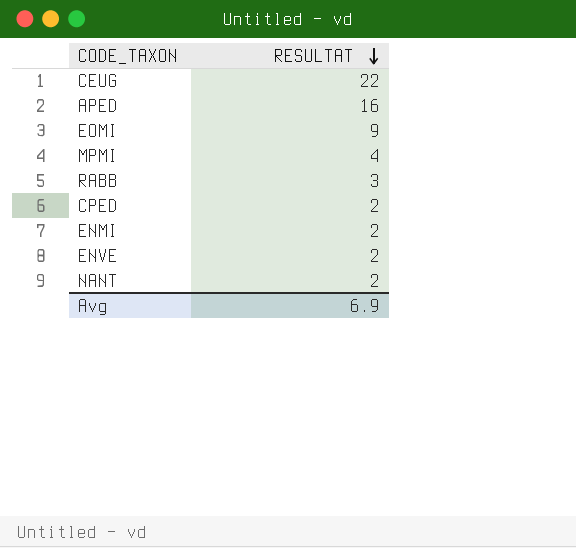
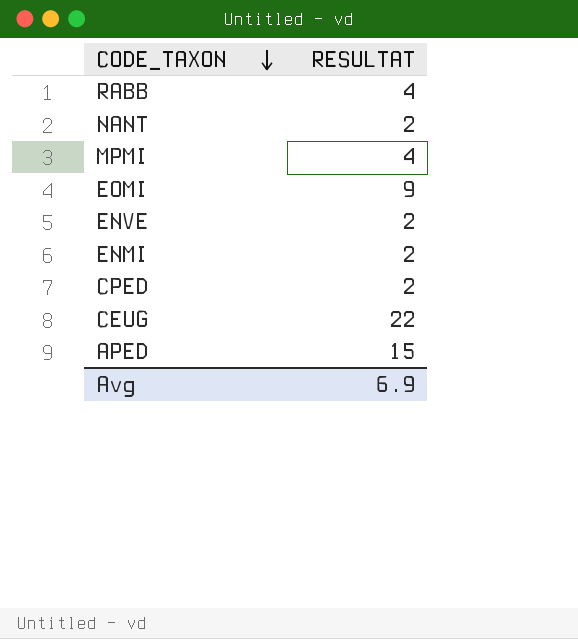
row order: RESULTAT descending -> CODE_TAXON descending
RABB | RESULTAT: 3 -> 4
APED | RESULTAT: 16 -> 15

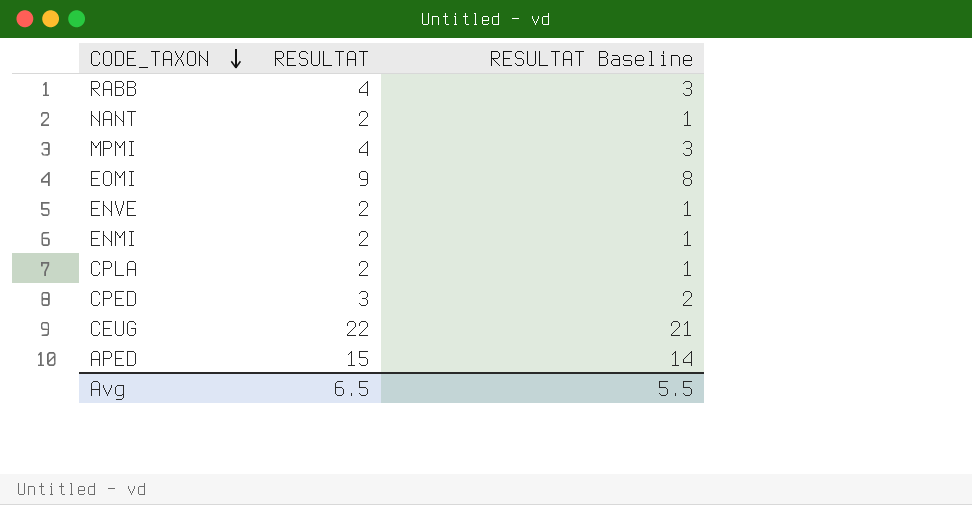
column RESULTAT Baseline | formula: none -> [RESULTAT] - 1
row CPLA: none -> 2 | 1
CPED | RESULTAT: 2 -> 3
Avg | RESULTAT: 6.9 -> 6.5

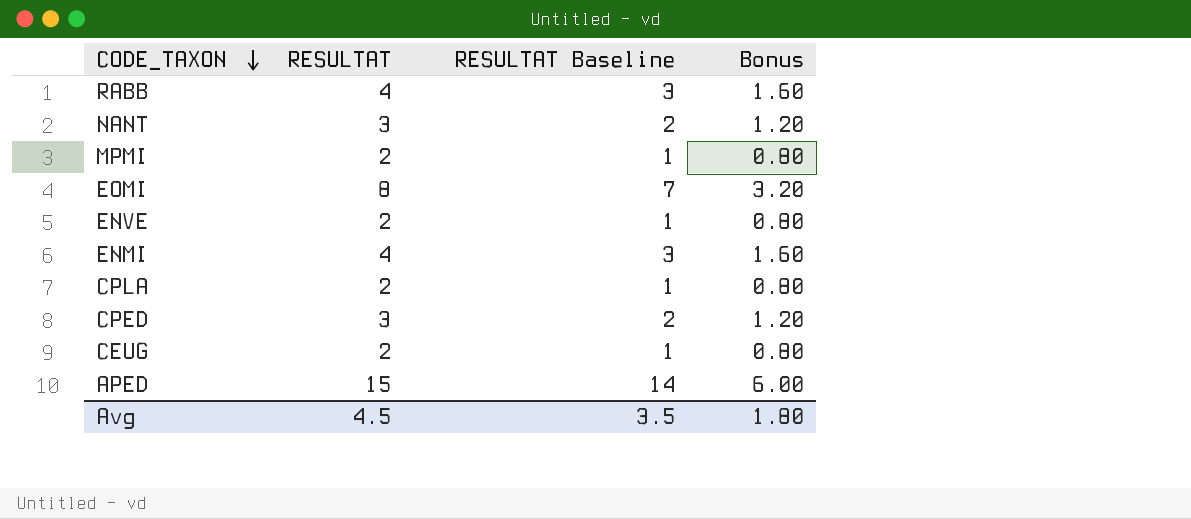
column Bonus | formula: none -> [RESULTAT] * 0.4
NANT | RESULTAT: 2 -> 3
NANT | RESULTAT Baseline: 1 -> 2
MPMI | RESULTAT: 4 -> 2
MPMI | RESULTAT Baseline: 3 -> 1
EOMI | RESULTAT: 9 -> 8
EOMI | RESULTAT Baseline: 8 -> 7
ENMI | RESULTAT: 2 -> 4
ENMI | RESULTAT Baseline: 1 -> 3
CEUG | RESULTAT: 22 -> 2
CEUG | RESULTAT Baseline: 21 -> 1
Avg | RESULTAT: 6.5 -> 4.5
Avg | RESULTAT Baseline: 5.5 -> 3.5

